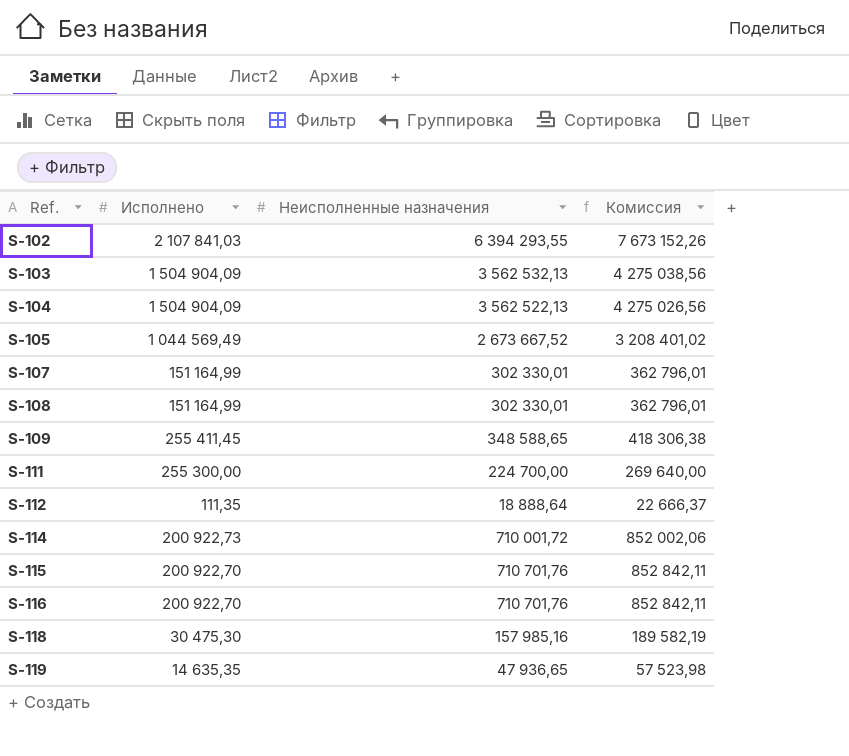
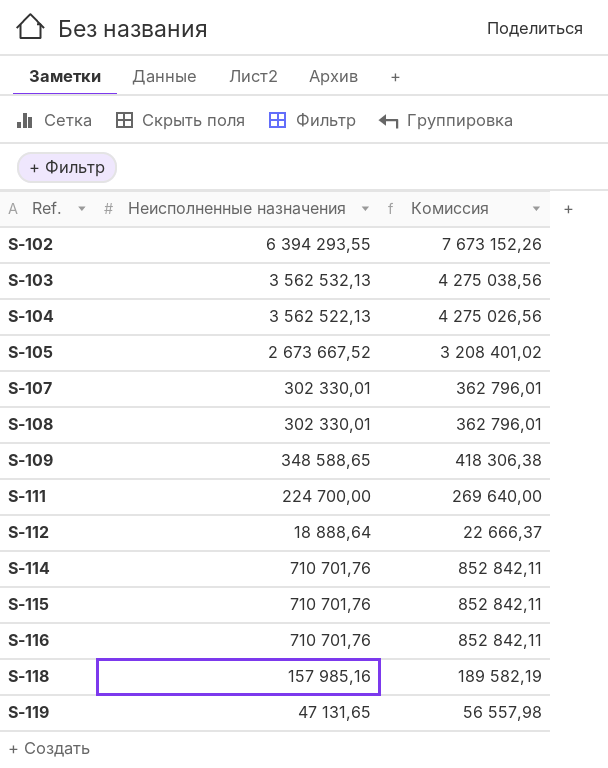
column Исполнено | position: 2 -> none
S-114 | Неисполненные назначения: 710 001,72 -> 710 701,76
S-114 | Комиссия: 852 002,06 -> 852 842,11
S-119 | Неисполненные назначения: 47 936,65 -> 47 131,65
S-119 | Комиссия: 57 523,98 -> 56 557,98

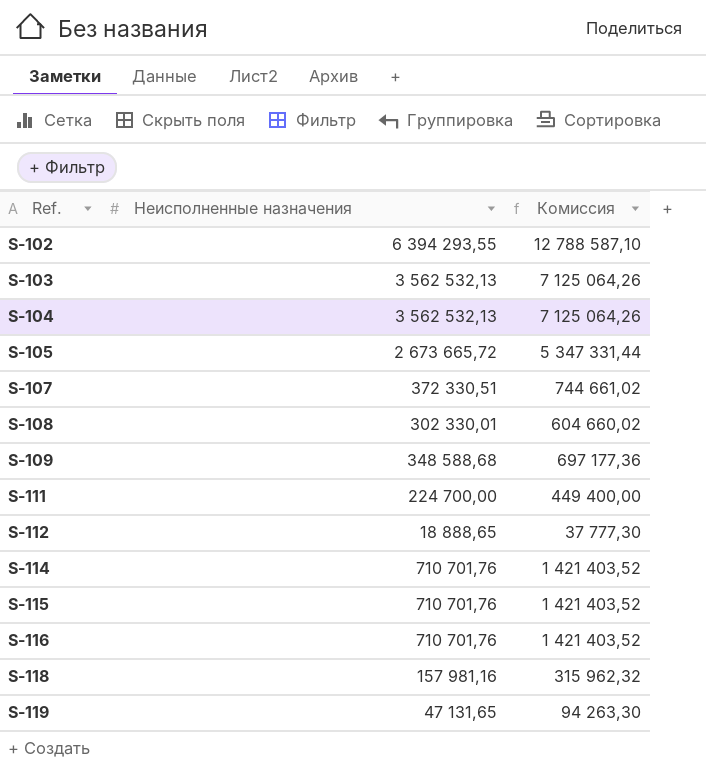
column Комиссия | formula: [Неисполненные назначения] * 1,2 -> [Неисполненные назначения] * 2
S-104 | Неисполненные назначения: 3 562 522,13 -> 3 562 532,13
S-105 | Неисполненные назначения: 2 673 667,52 -> 2 673 665,72
S-107 | Неисполненные назначения: 302 330,01 -> 372 330,51
S-109 | Неисполненные назначения: 348 588,65 -> 348 588,68
S-112 | Неисполненные назначения: 18 888,64 -> 18 888,65
S-118 | Неисполненные назначения: 157 985,16 -> 157 981,16

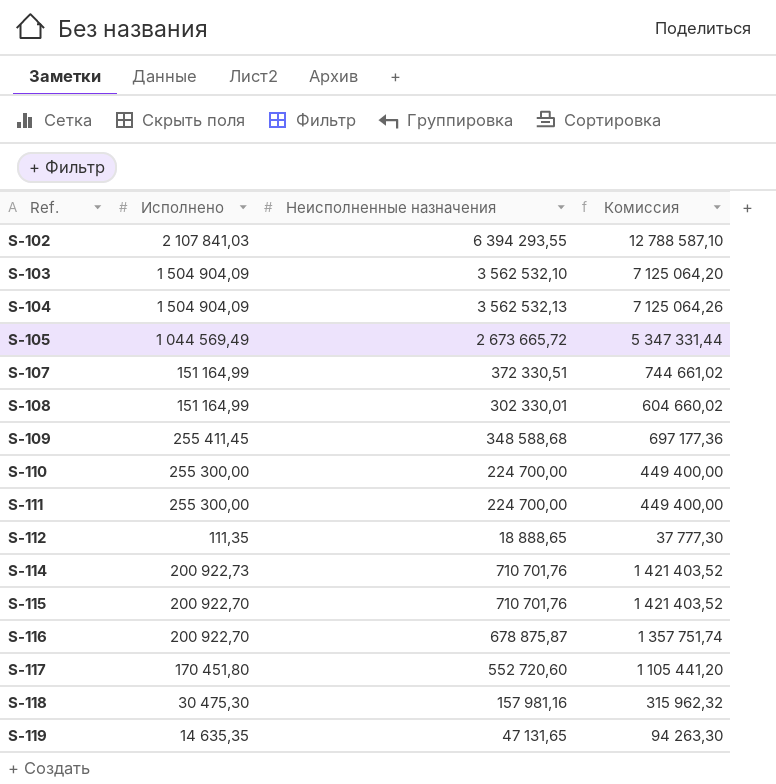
column Исполнено | position: none -> 2
S-103 | Неисполненные назначения: 3 562 532,13 -> 3 562 532,10
S-103 | Комиссия: 7 125 064,26 -> 7 125 064,20
row S-110: none -> 255 300,00 | 224 700,00 | 449 400,00
S-116 | Неисполненные назначения: 710 701,76 -> 678 875,87
S-116 | Комиссия: 1 421 403,52 -> 1 357 751,74
row S-117: none -> 170 451,80 | 552 720,60 | 1 105 441,20

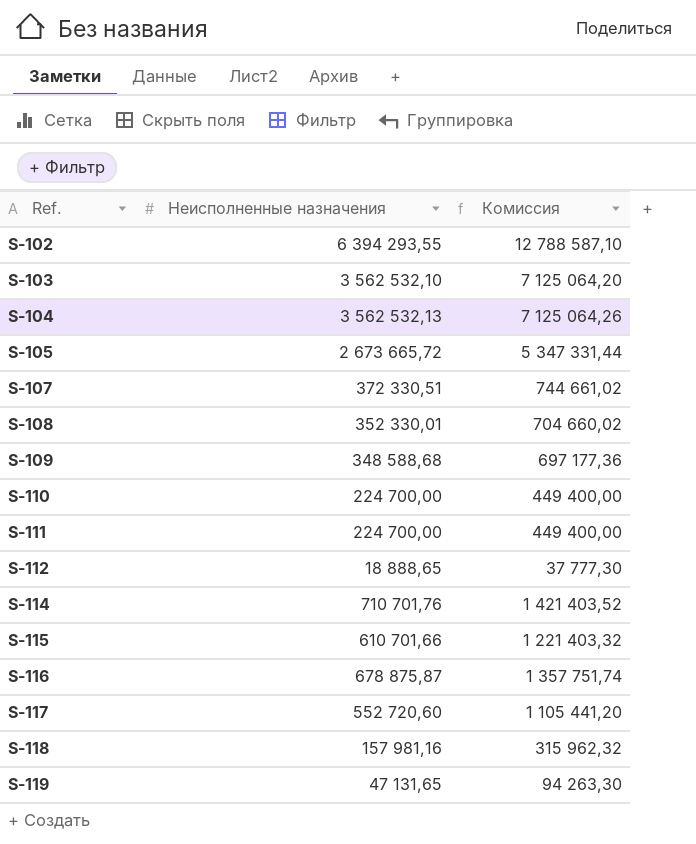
column Исполнено | position: 2 -> none
S-108 | Неисполненные назначения: 302 330,01 -> 352 330,01
S-108 | Комиссия: 604 660,02 -> 704 660,02
S-115 | Неисполненные назначения: 710 701,76 -> 610 701,66
S-115 | Комиссия: 1 421 403,52 -> 1 221 403,32

